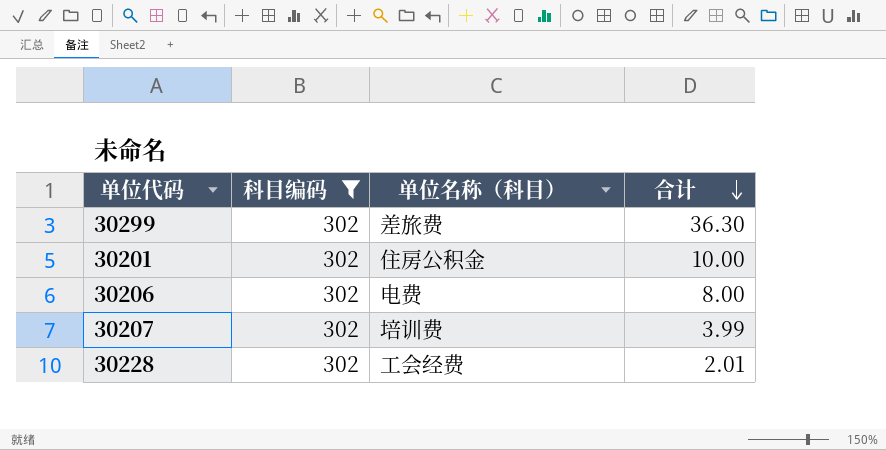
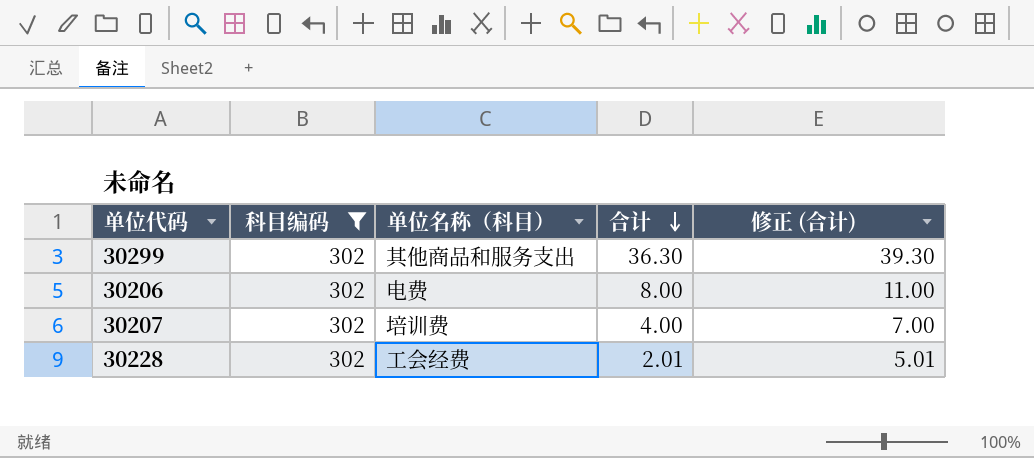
column 修正 (合计) | formula: none -> [合计] + 3
row 30201: 302 | 住房公积金 | 10.00 -> none
30299 | 单位名称（科目）: 差旅费 -> 其他商品和服务支出
30207 | 合计: 3.99 -> 4.00

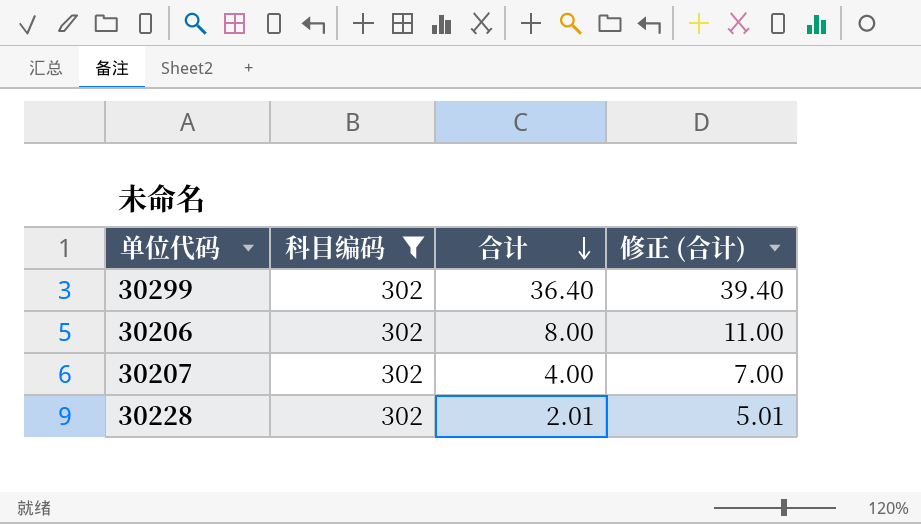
column 单位名称（科目） | position: 3 -> none
30299 | 合计: 36.30 -> 36.40
30299 | 修正 (合计): 39.30 -> 39.40

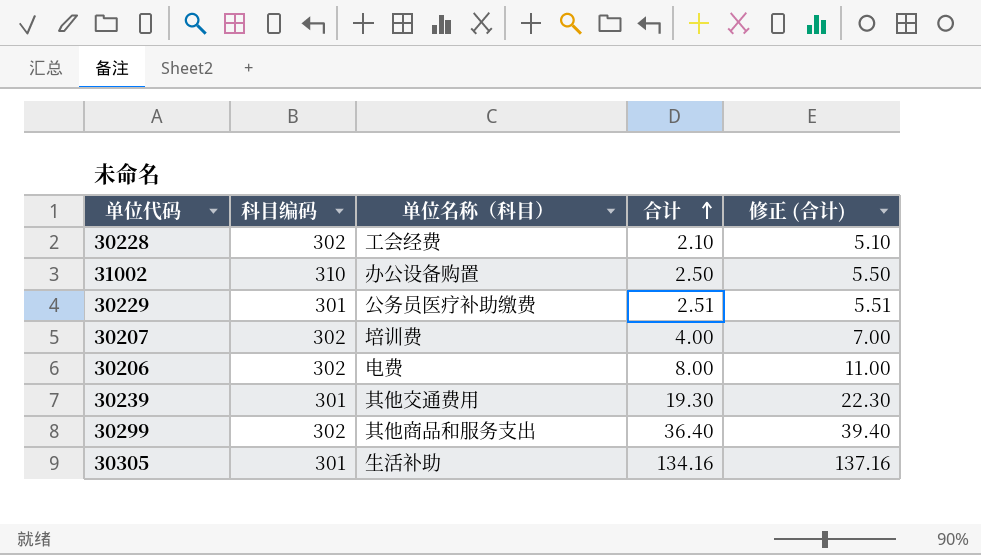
filter: 科目编码 = 302 -> none
row order: 合计 descending -> 合计 ascending
column 单位名称（科目） | position: none -> 3
30228 | 合计: 2.01 -> 2.10
30228 | 修正 (合计): 5.01 -> 5.10

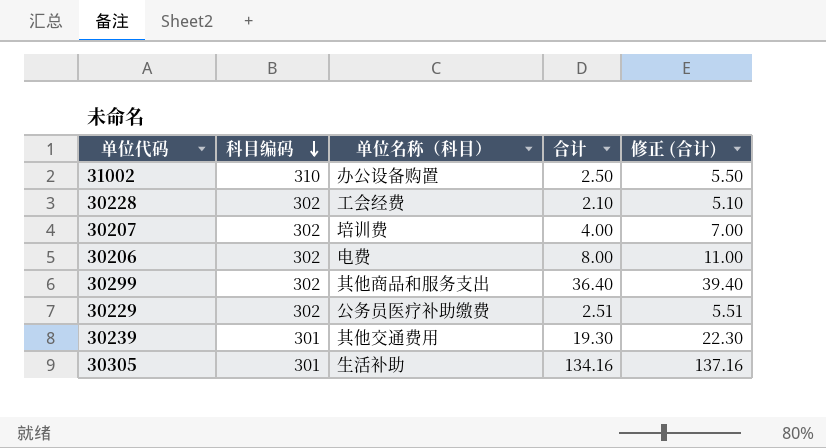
row order: 合计 ascending -> 科目编码 descending
30229 | 科目编码: 301 -> 302

